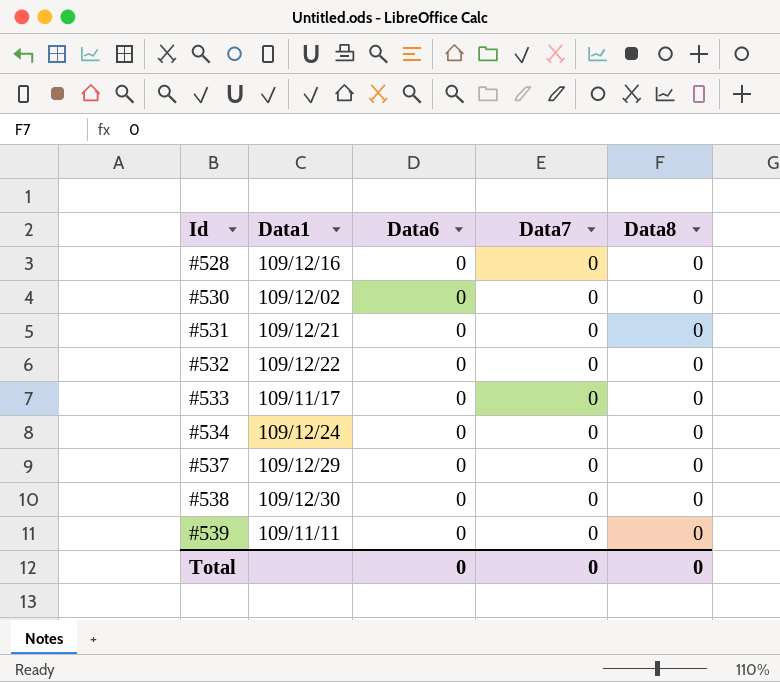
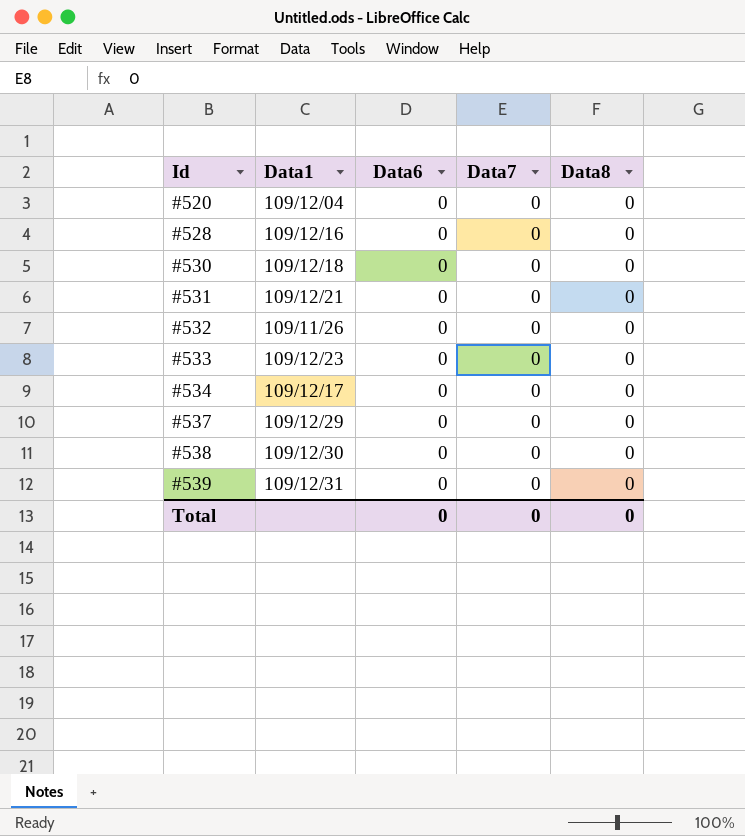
row #520: none -> 109/12/04 | 0 | 0 | 0
#530 | Data1: 109/12/02 -> 109/12/18
#532 | Data1: 109/12/22 -> 109/11/26
#533 | Data1: 109/11/17 -> 109/12/23
#534 | Data1: 109/12/24 -> 109/12/17
#539 | Data1: 109/11/11 -> 109/12/31

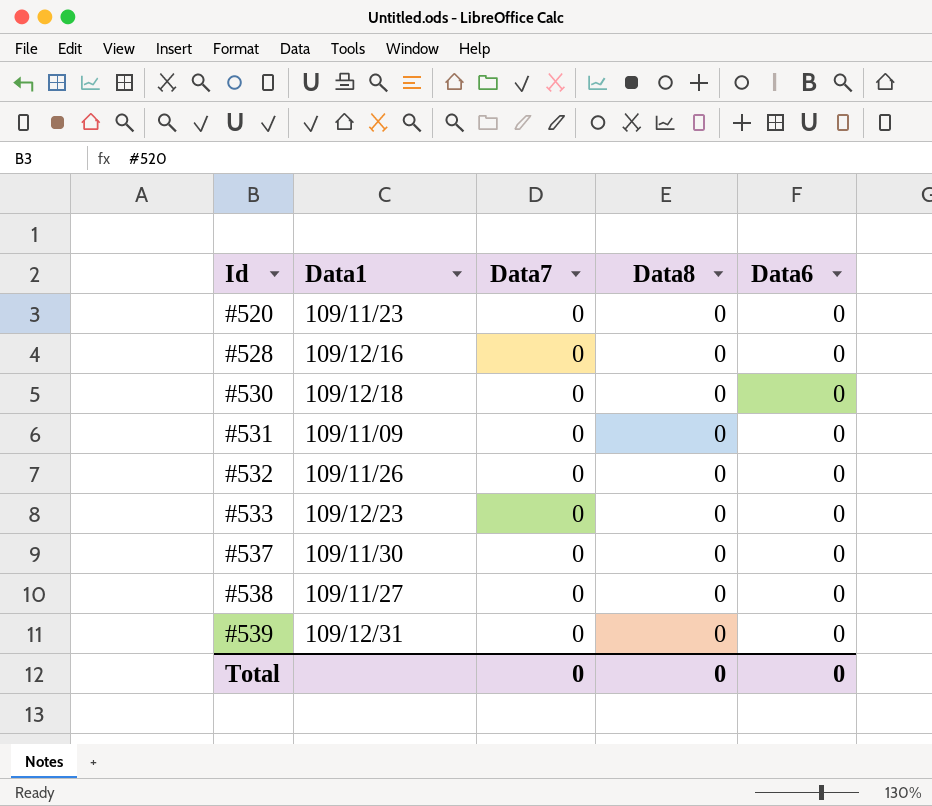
column Data6 | position: 3 -> 5
row #534: 109/12/17 | 0 | 0 | 0 -> none
#520 | Data1: 109/12/04 -> 109/11/23
#531 | Data1: 109/12/21 -> 109/11/09
#537 | Data1: 109/12/29 -> 109/11/30
#538 | Data1: 109/12/30 -> 109/11/27

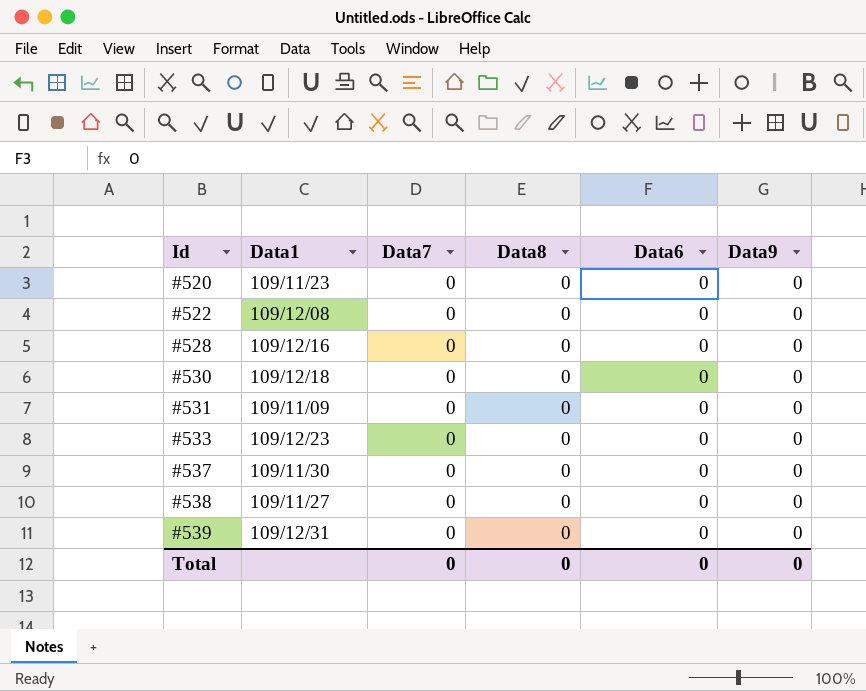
column Data9 | position: none -> 6
row #532: 109/11/26 | 0 | 0 | 0 -> none
row #522: none -> 109/12/08 | 0 | 0 | 0 | 0

